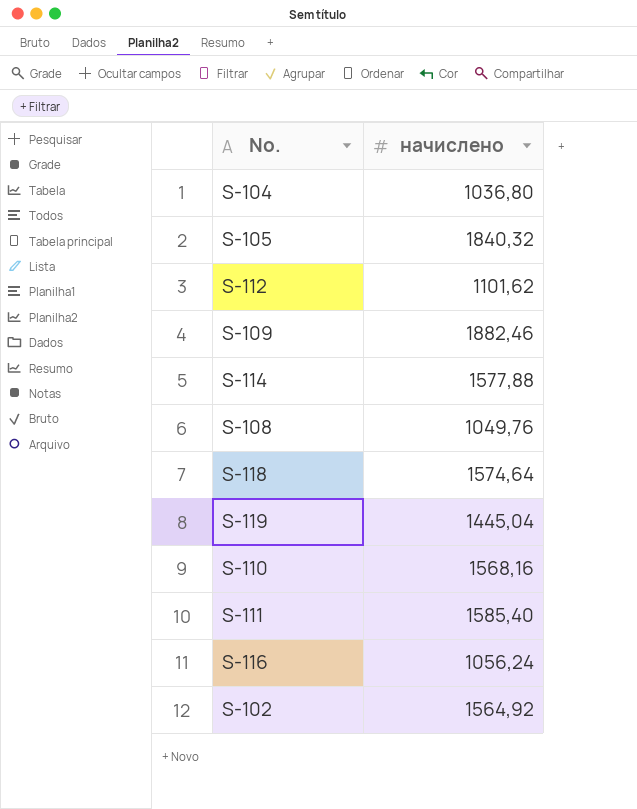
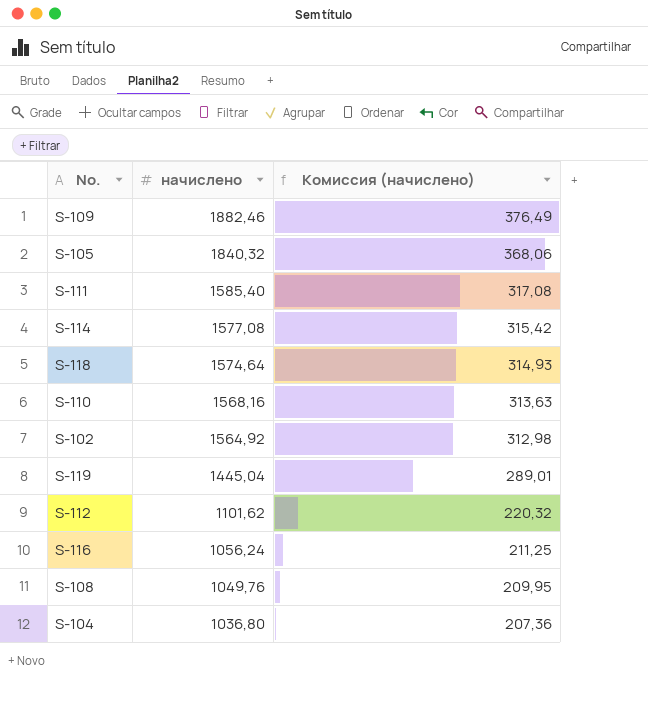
row order: none -> начислено descending
column Комиссия (начислено) | formula: none -> [начислено] * 0,2
S-114 | начислено: 1577,88 -> 1577,08

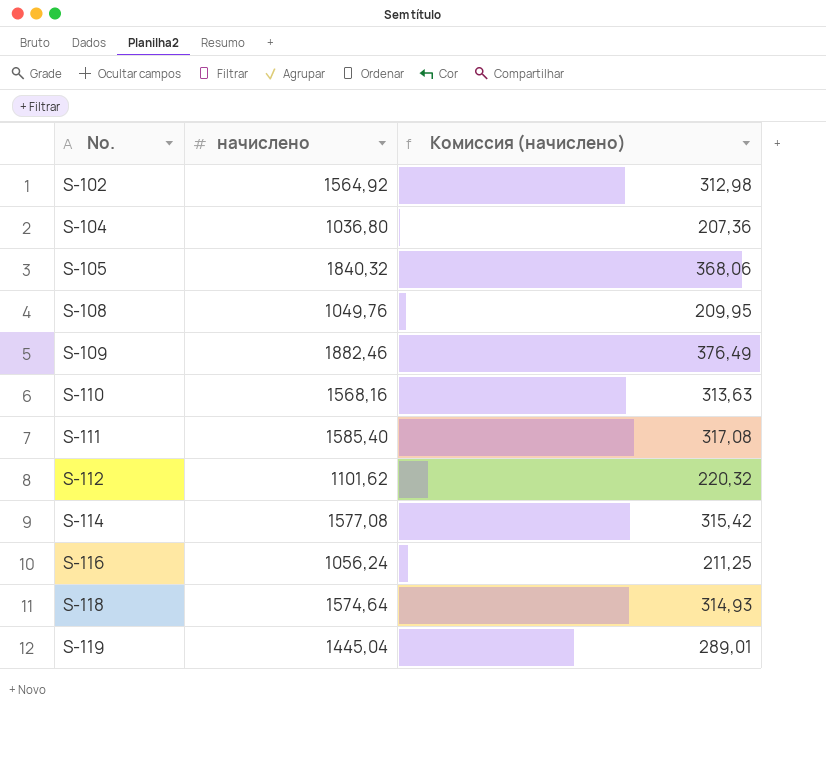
row order: начислено descending -> No. ascending

